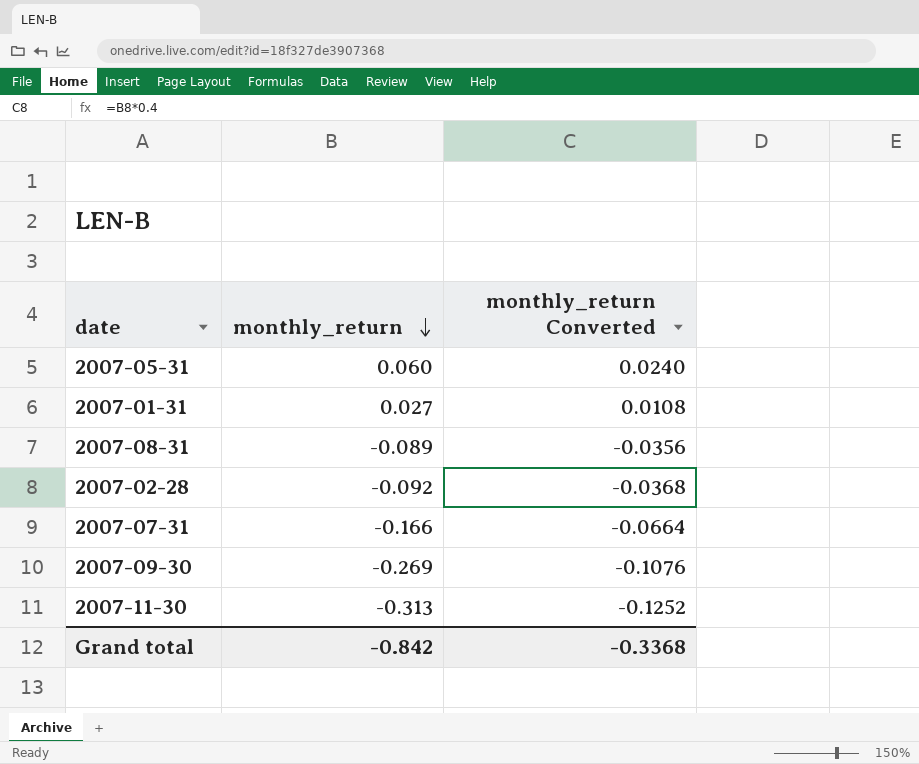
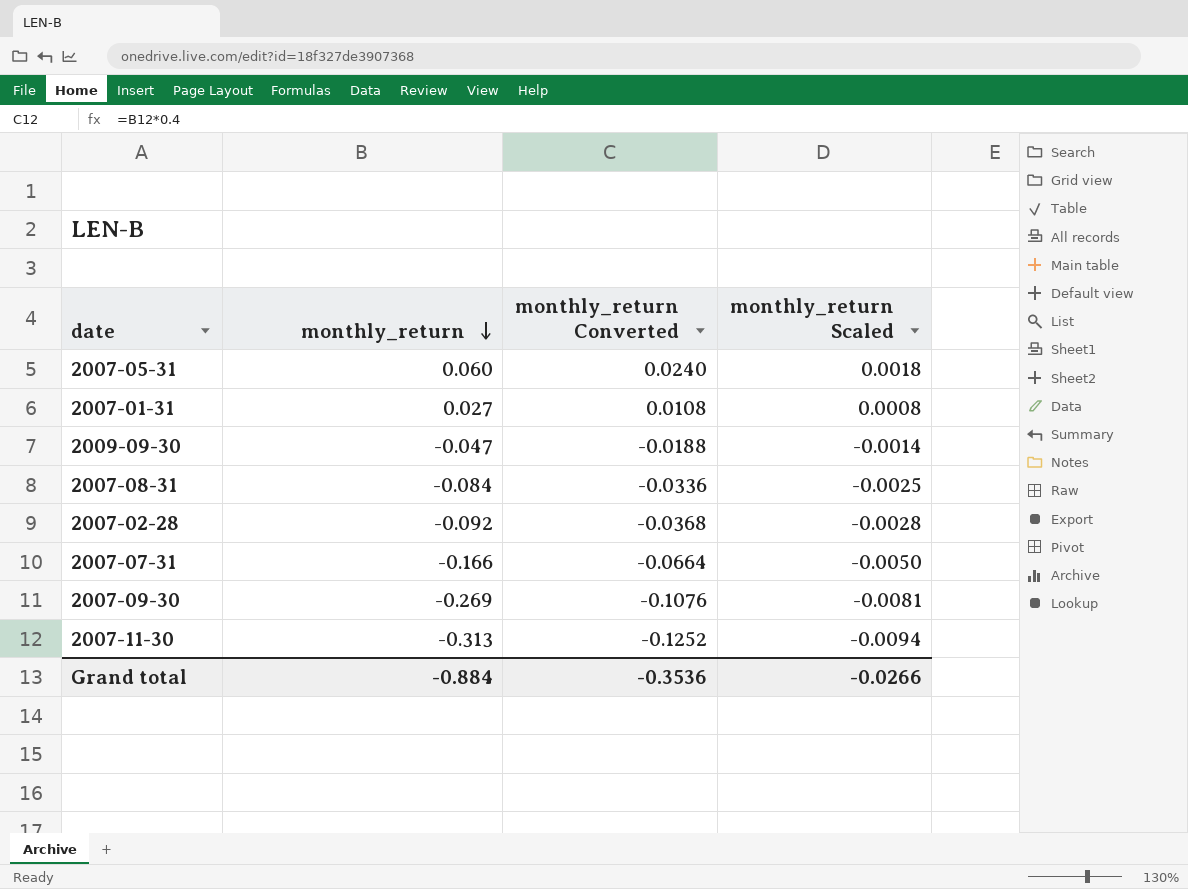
column monthly_return Scaled | formula: none -> [monthly_return] * 0.03
row 2009-09-30: none -> -0.047 | -0.0188 | -0.0014
2007-08-31 | monthly_return: -0.089 -> -0.084
2007-08-31 | monthly_return Converted: -0.0356 -> -0.0336
Grand total | monthly_return: -0.842 -> -0.884
Grand total | monthly_return Converted: -0.3368 -> -0.3536

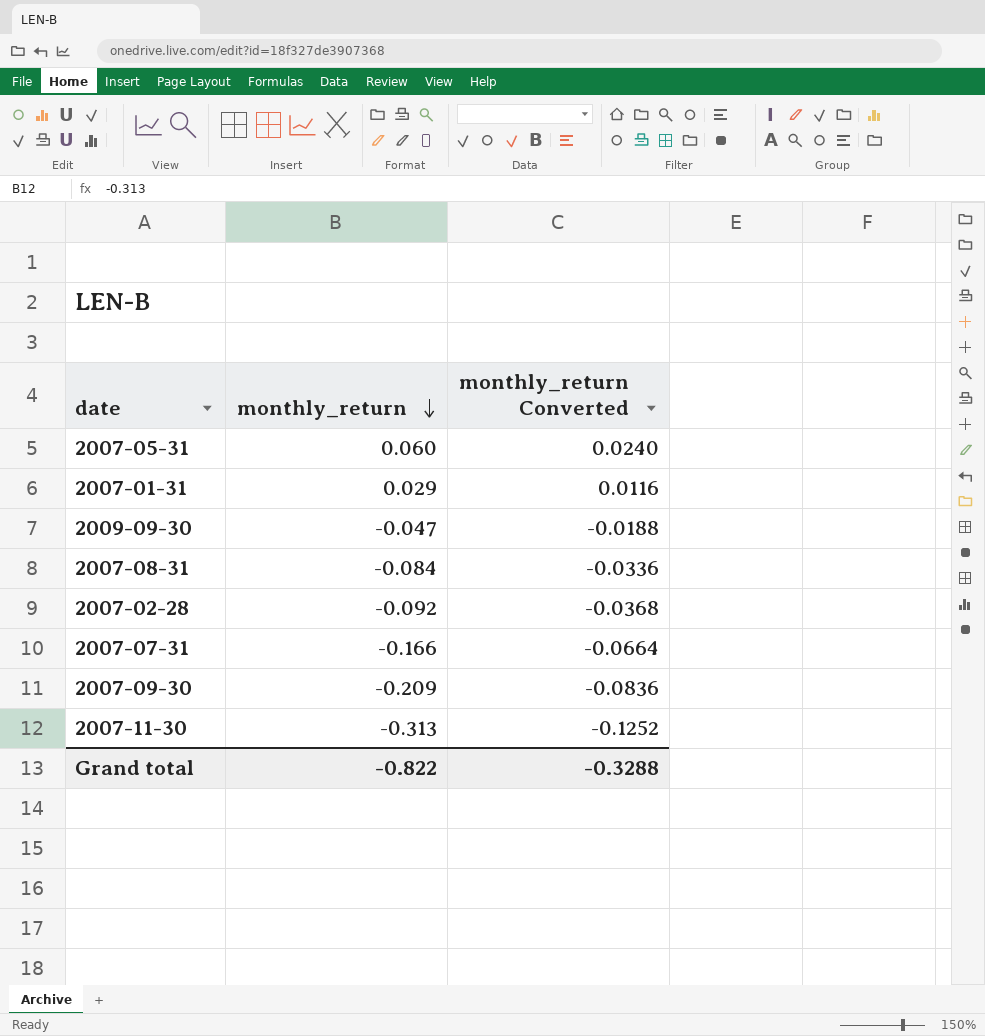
column monthly_return Scaled | formula: [monthly_return] * 0.03 -> none
2007-01-31 | monthly_return: 0.027 -> 0.029
2007-01-31 | monthly_return Converted: 0.0108 -> 0.0116
2007-09-30 | monthly_return: -0.269 -> -0.209
2007-09-30 | monthly_return Converted: -0.1076 -> -0.0836
Grand total | monthly_return: -0.884 -> -0.822
Grand total | monthly_return Converted: -0.3536 -> -0.3288

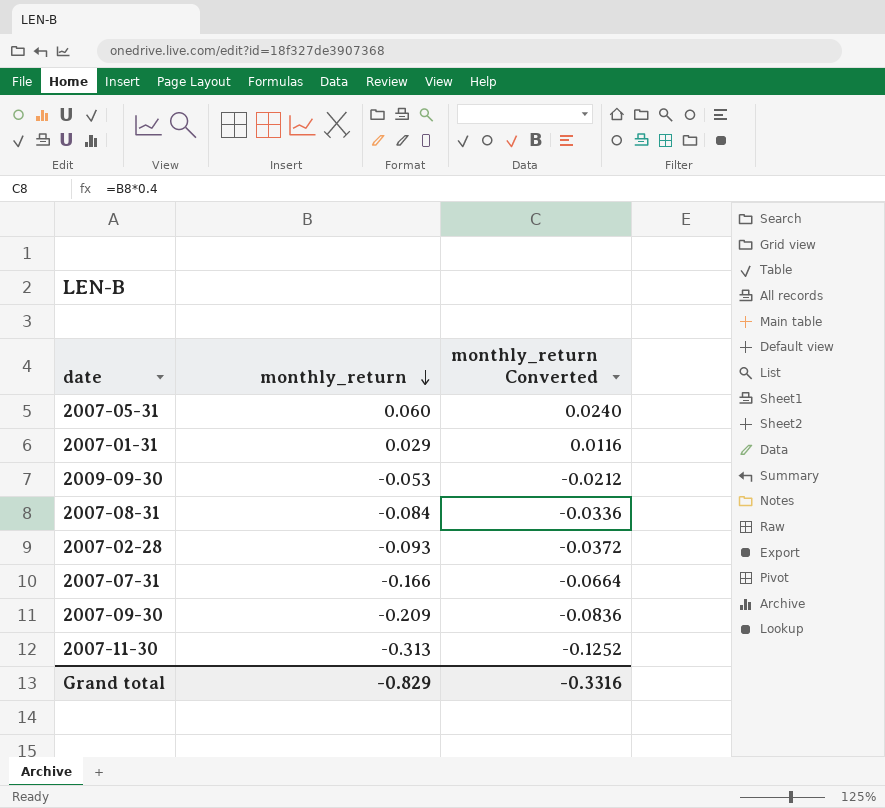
2009-09-30 | monthly_return: -0.047 -> -0.053
2009-09-30 | monthly_return Converted: -0.0188 -> -0.0212
2007-02-28 | monthly_return: -0.092 -> -0.093
2007-02-28 | monthly_return Converted: -0.0368 -> -0.0372
Grand total | monthly_return: -0.822 -> -0.829
Grand total | monthly_return Converted: -0.3288 -> -0.3316

